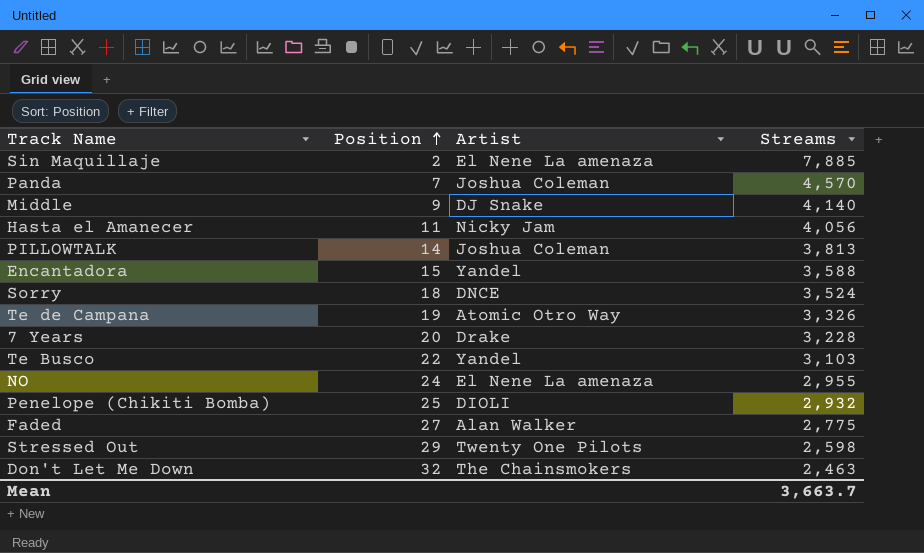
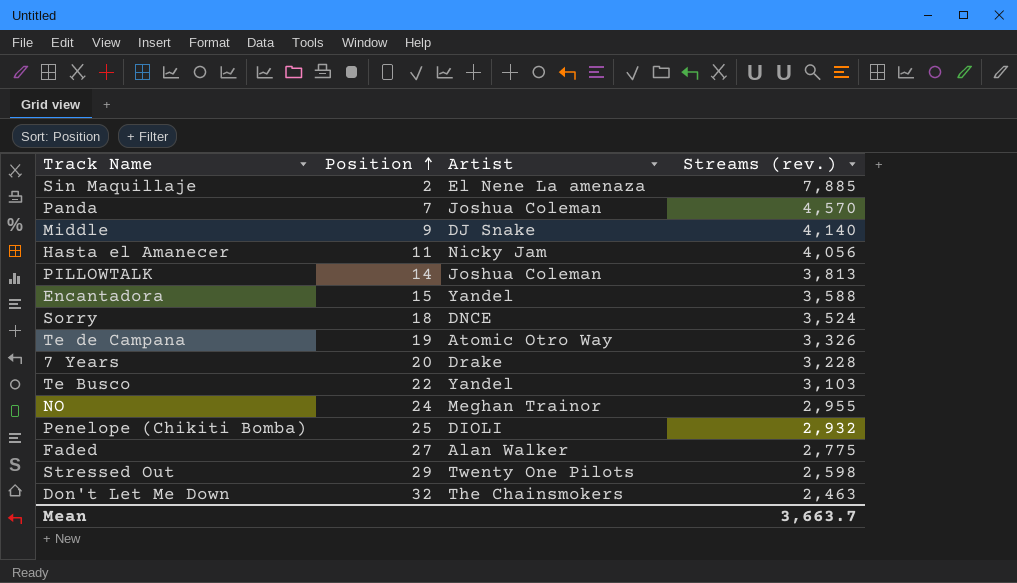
column name: Streams -> Streams (rev.)
NO | Artist: El Nene La amenaza -> Meghan Trainor

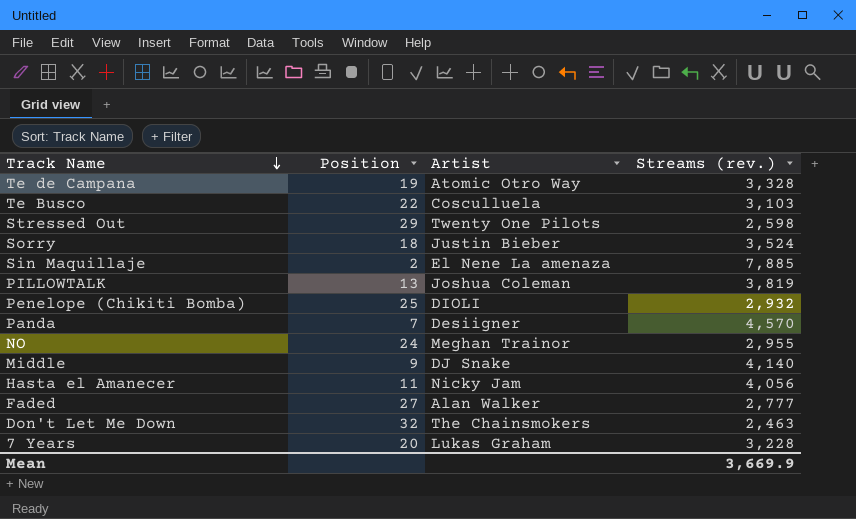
row order: Position ascending -> Track Name descending
row Encantadora: 15 | Yandel | 3,588 -> none
Te de Campana | Streams (rev.): 3,326 -> 3,328
Te Busco | Artist: Yandel -> Cosculluela
Sorry | Artist: DNCE -> Justin Bieber
PILLOWTALK | Position: 14 -> 13
PILLOWTALK | Streams (rev.): 3,813 -> 3,819
Panda | Artist: Joshua Coleman -> Desiigner
Faded | Streams (rev.): 2,775 -> 2,777
7 Years | Artist: Drake -> Lukas Graham
Mean | Streams (rev.): 3,663.7 -> 3,669.9

